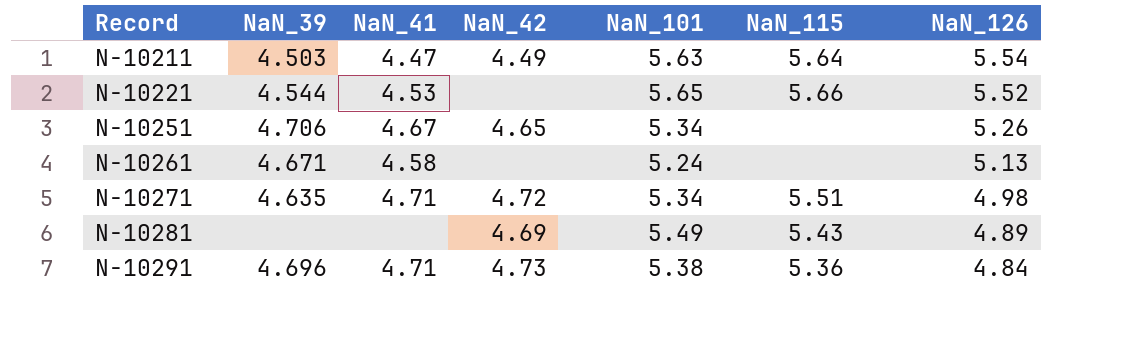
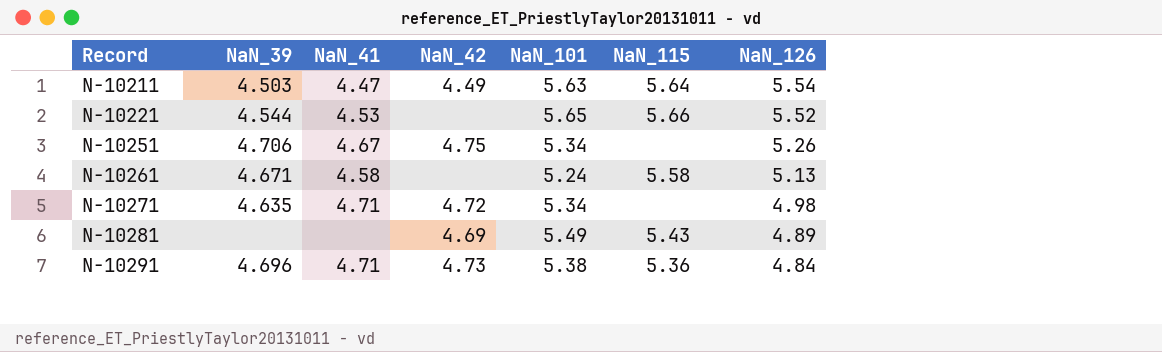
N-10251 | NaN_42: 4.65 -> 4.75
N-10261 | NaN_115: none -> 5.58
N-10271 | NaN_115: 5.51 -> none

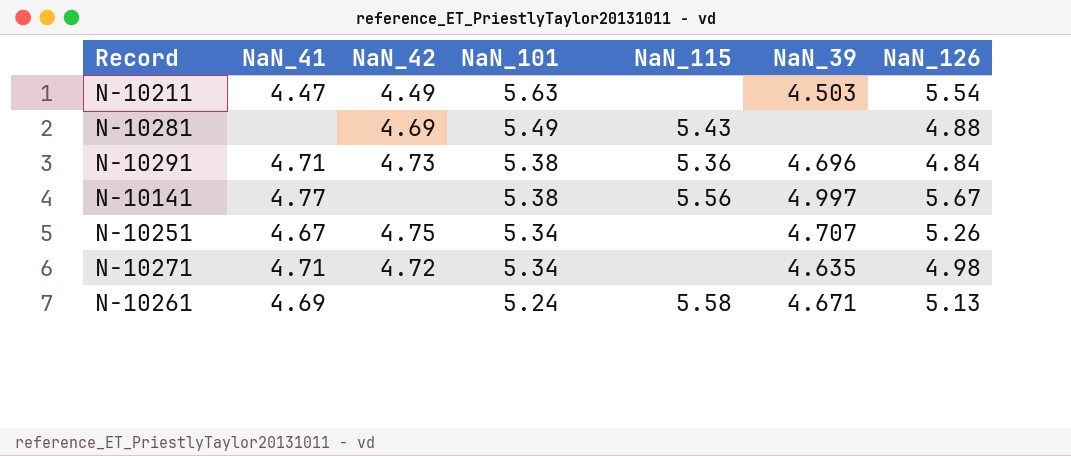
row order: Record ascending -> NaN_101 descending
column NaN_39 | position: 2 -> 6
row N-10221: 4.544 | 4.53 | none | 5.65 | 5.66 | 5.52 -> none
N-10211 | NaN_115: 5.64 -> none
N-10281 | NaN_126: 4.89 -> 4.88
row N-10141: none -> 4.77 | none | 5.38 | 5.56 | 4.997 | 5.67
N-10251 | NaN_39: 4.706 -> 4.707
N-10261 | NaN_41: 4.58 -> 4.69

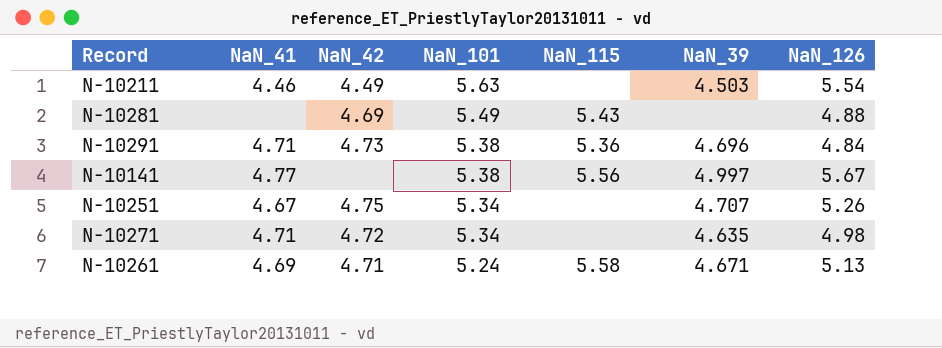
N-10211 | NaN_41: 4.47 -> 4.46
N-10261 | NaN_42: none -> 4.71

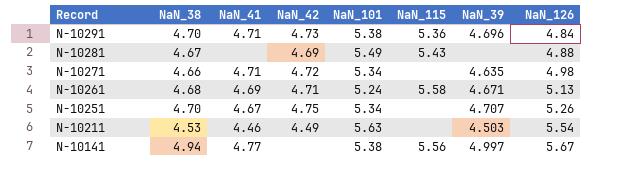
row order: NaN_101 descending -> Record descending
column NaN_38 | position: none -> 2

